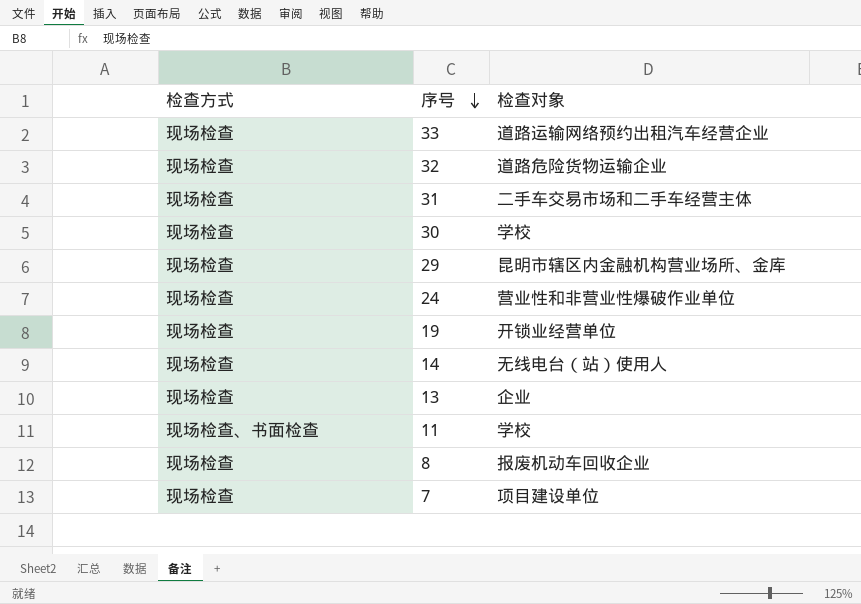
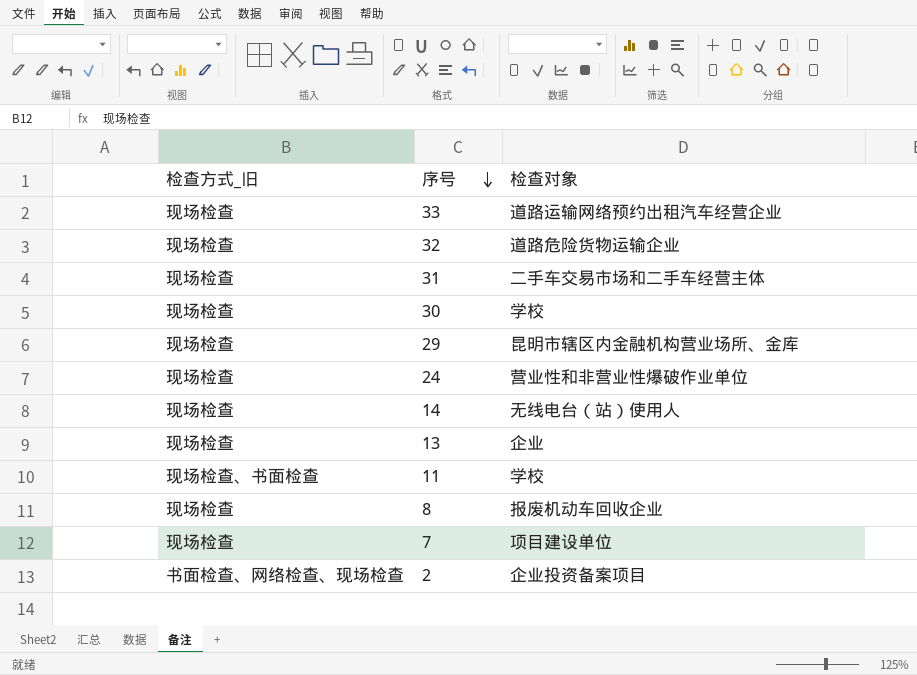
column name: 检查方式 -> 检查方式_旧
row 19: 现场检查 | 开锁业经营单位 -> none
row 2: none -> 书面检查、网络检查、现场检查 | 企业投资备案项目

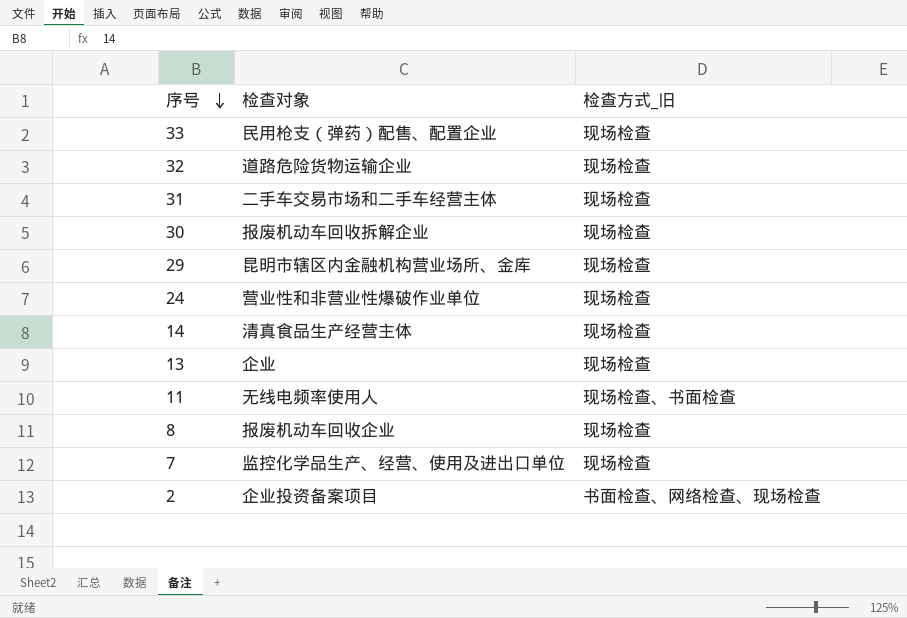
column 检查方式_旧 | position: 1 -> 3
33 | 检查对象: 道路运输网络预约出租汽车经营企业 -> 民用枪支（弹药）配售、配置企业
30 | 检查对象: 学校 -> 报废机动车回收拆解企业
14 | 检查对象: 无线电台（站）使用人 -> 清真食品生产经营主体
11 | 检查对象: 学校 -> 无线电频率使用人
7 | 检查对象: 项目建设单位 -> 监控化学品生产、经营、使用及进出口单位

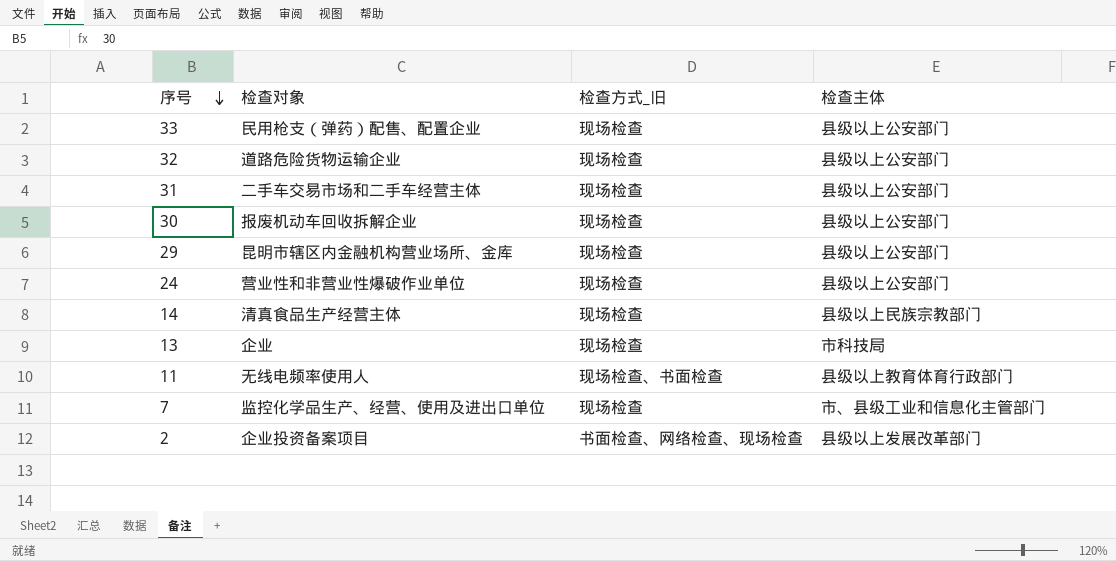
column 检查主体 | position: none -> 4
row 8: 报废机动车回收企业 | 现场检查 -> none

